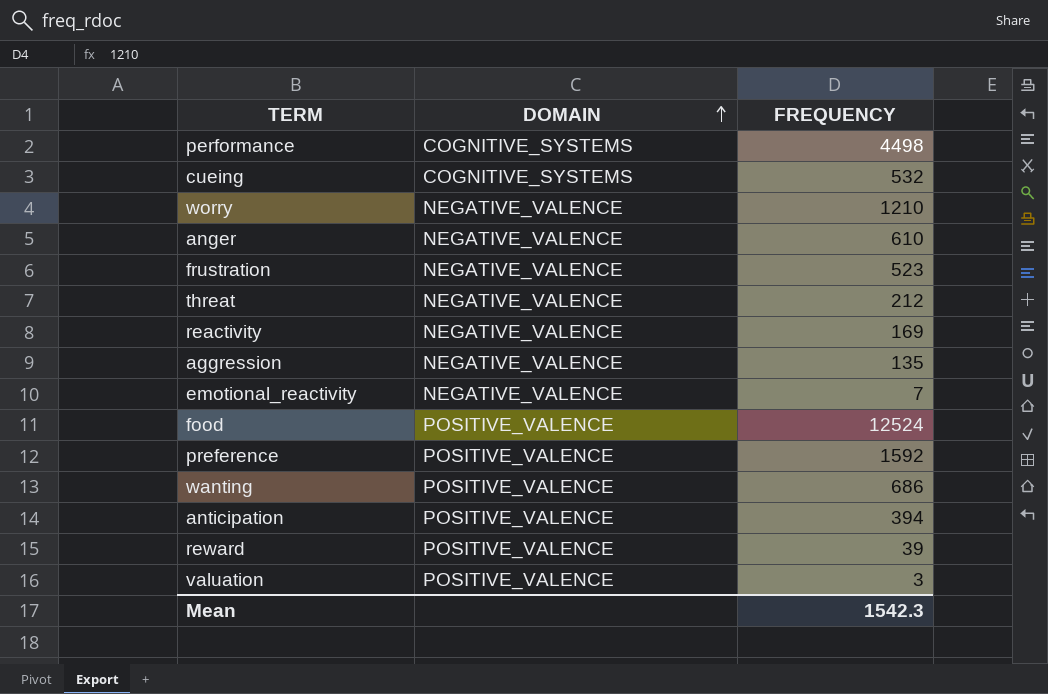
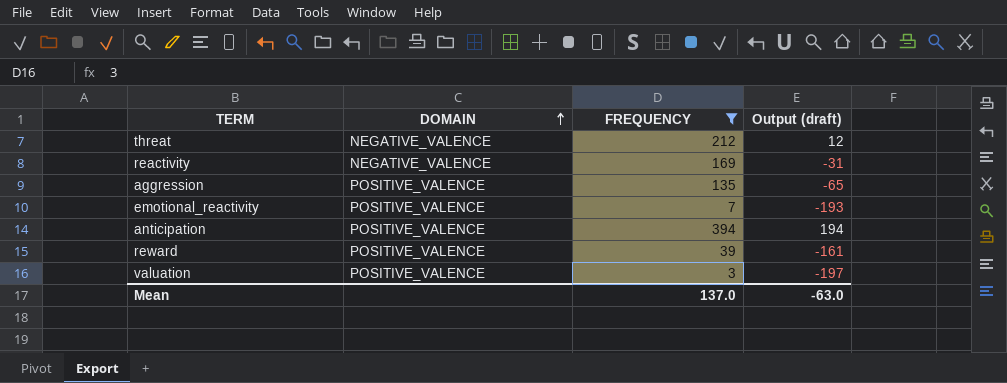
filter: none -> FREQUENCY <= 394
column Output (draft) | formula: none -> [FREQUENCY] - 200
aggression | DOMAIN: NEGATIVE_VALENCE -> POSITIVE_VALENCE
emotional_reactivity | DOMAIN: NEGATIVE_VALENCE -> POSITIVE_VALENCE
Mean | FREQUENCY: 1542.3 -> 137.0

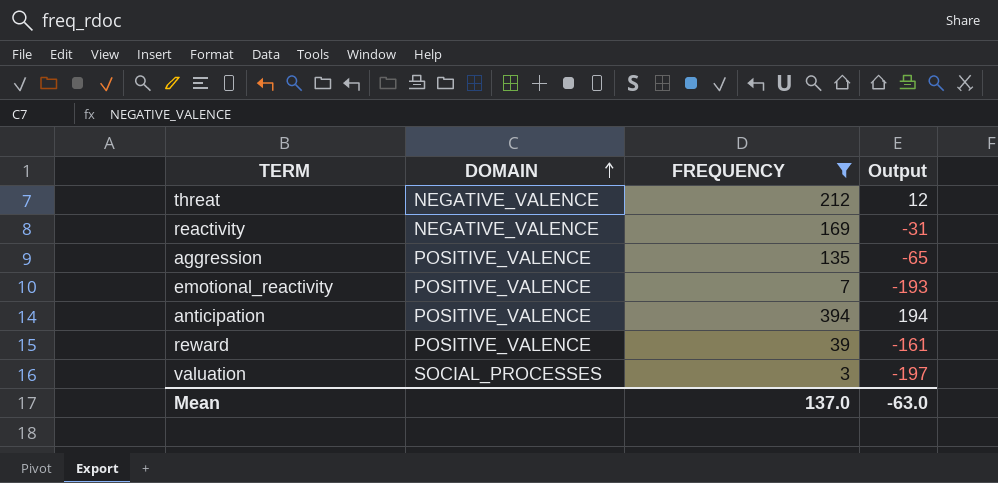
column name: Output (draft) -> Output
valuation | DOMAIN: POSITIVE_VALENCE -> SOCIAL_PROCESSES

